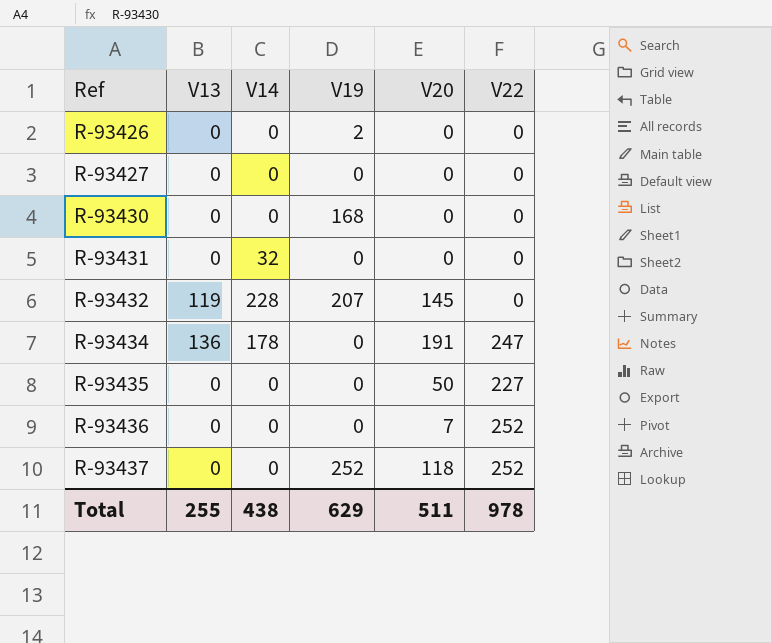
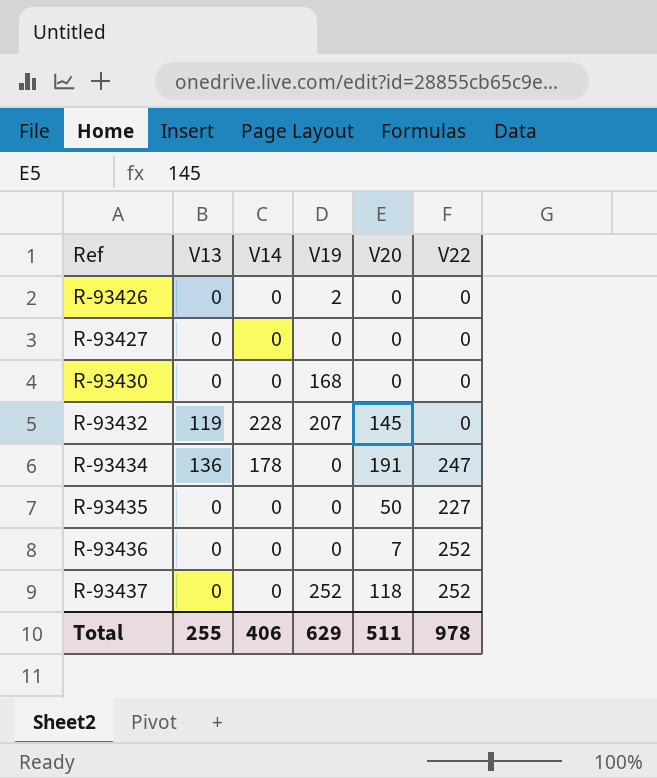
row R-93431: 0 | 32 | 0 | 0 | 0 -> none
Total | V14: 438 -> 406

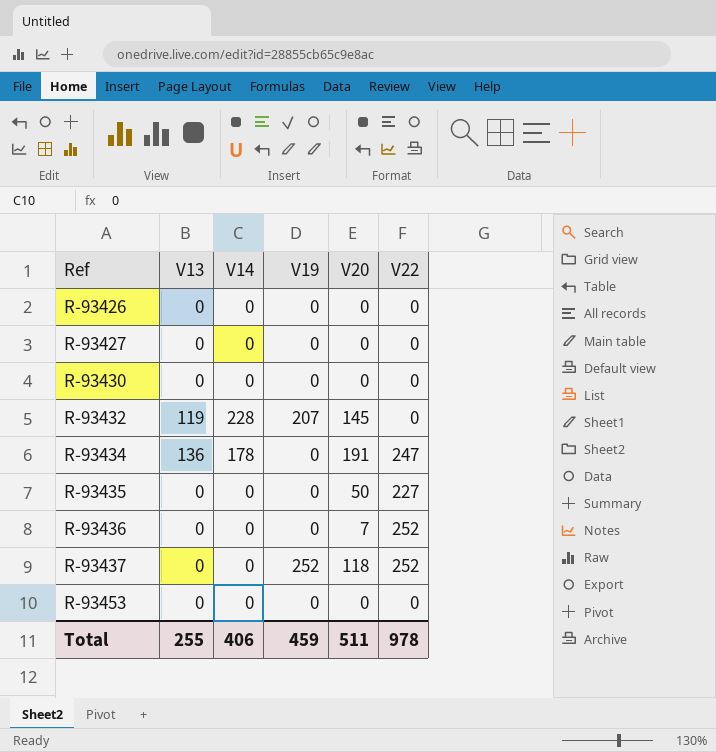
R-93426 | V19: 2 -> 0
R-93430 | V19: 168 -> 0
row R-93453: none -> 0 | 0 | 0 | 0 | 0
Total | V19: 629 -> 459

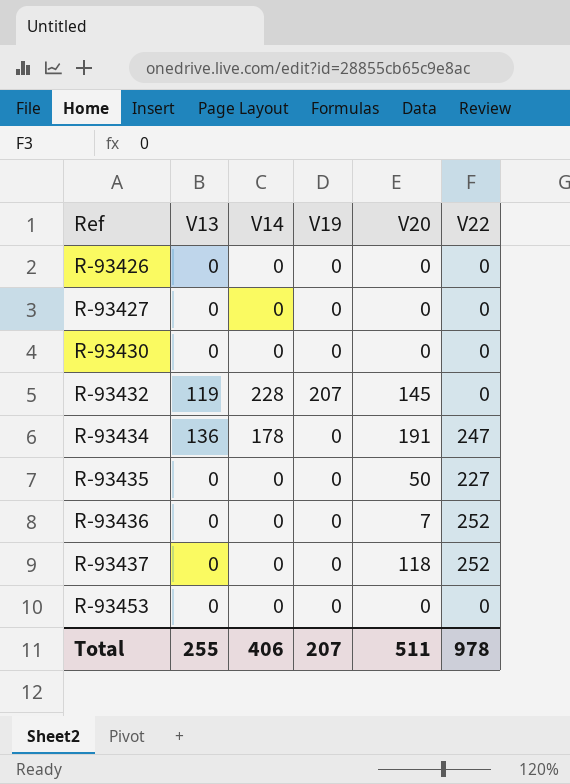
R-93437 | V19: 252 -> 0
Total | V19: 459 -> 207

